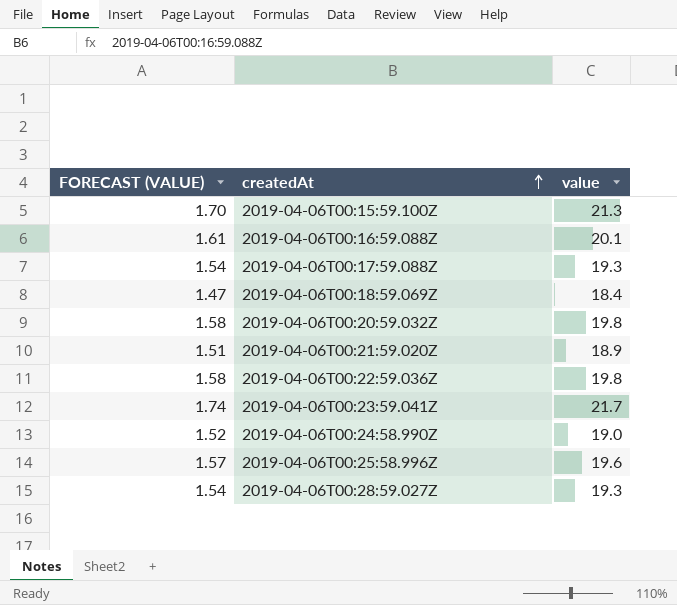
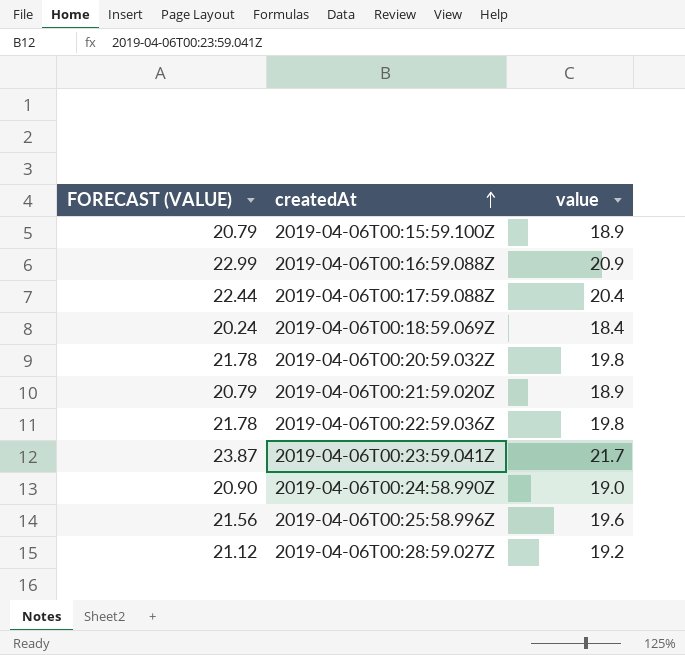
column FORECAST (VALUE) | formula: [value] * 0.08 -> [value] * 1.1
2019-04-06T00:15:59.100Z | value: 21.3 -> 18.9
2019-04-06T00:16:59.088Z | value: 20.1 -> 20.9
2019-04-06T00:17:59.088Z | value: 19.3 -> 20.4
2019-04-06T00:28:59.027Z | value: 19.3 -> 19.2

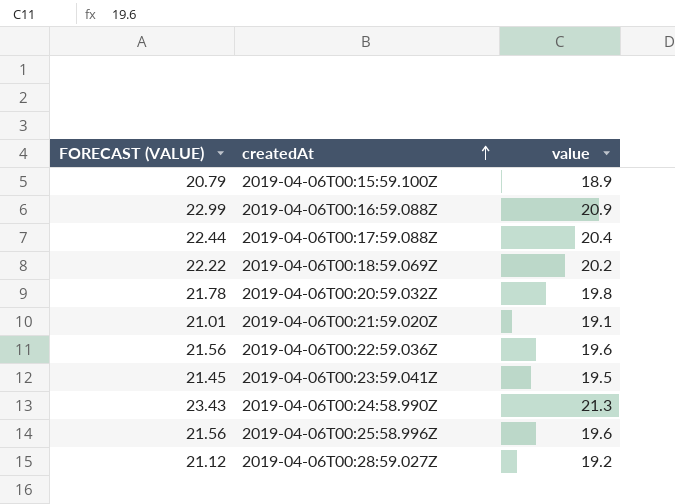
2019-04-06T00:18:59.069Z | FORECAST (VALUE): 20.24 -> 22.22
2019-04-06T00:18:59.069Z | value: 18.4 -> 20.2
2019-04-06T00:21:59.020Z | FORECAST (VALUE): 20.79 -> 21.01
2019-04-06T00:21:59.020Z | value: 18.9 -> 19.1
2019-04-06T00:22:59.036Z | FORECAST (VALUE): 21.78 -> 21.56
2019-04-06T00:22:59.036Z | value: 19.8 -> 19.6
2019-04-06T00:23:59.041Z | FORECAST (VALUE): 23.87 -> 21.45
2019-04-06T00:23:59.041Z | value: 21.7 -> 19.5
2019-04-06T00:24:58.990Z | FORECAST (VALUE): 20.90 -> 23.43
2019-04-06T00:24:58.990Z | value: 19.0 -> 21.3

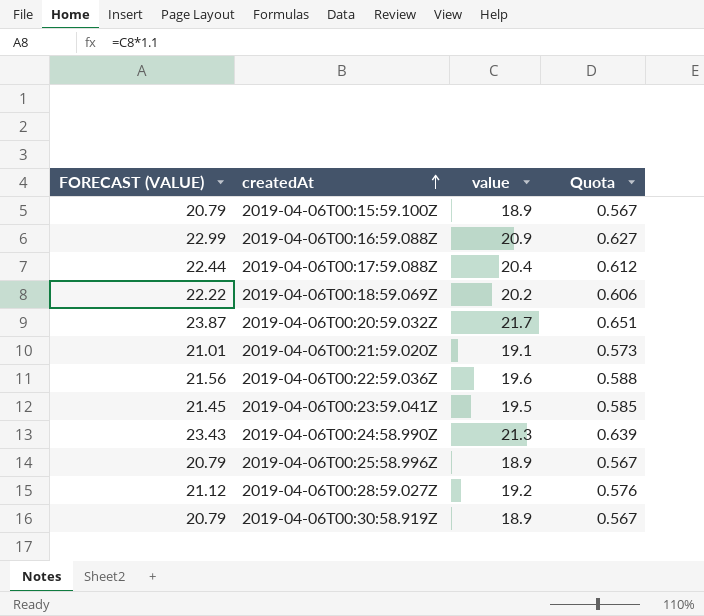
column Quota | formula: none -> [value] * 0.03
2019-04-06T00:20:59.032Z | FORECAST (VALUE): 21.78 -> 23.87
2019-04-06T00:20:59.032Z | value: 19.8 -> 21.7
2019-04-06T00:25:58.996Z | FORECAST (VALUE): 21.56 -> 20.79
2019-04-06T00:25:58.996Z | value: 19.6 -> 18.9
row 2019-04-06T00:30:58.919Z: none -> 20.79 | 18.9 | 0.567

